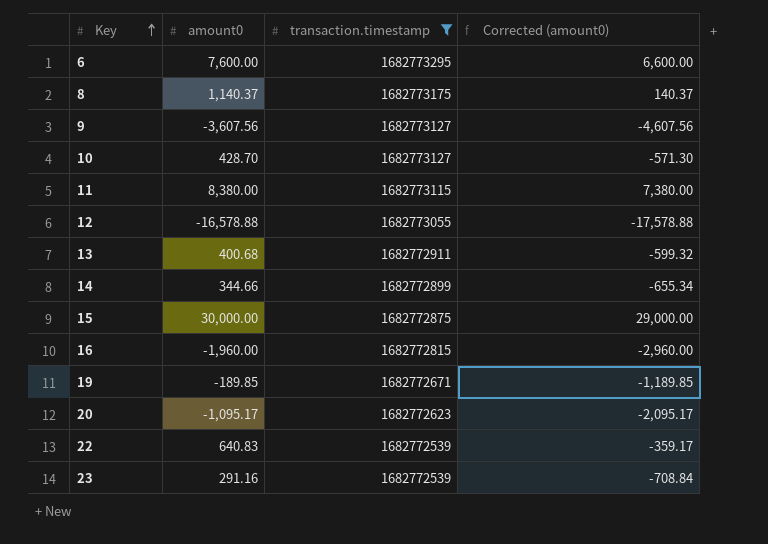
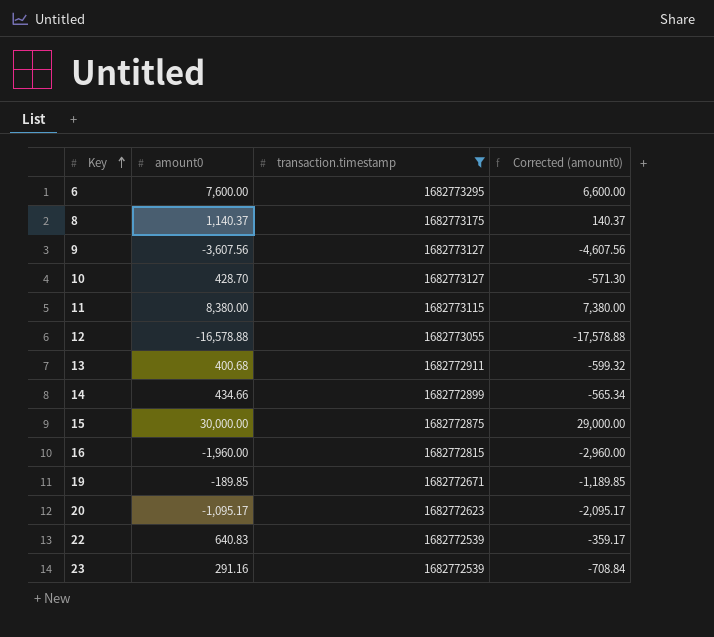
14 | amount0: 344.66 -> 434.66
14 | Corrected (amount0): -655.34 -> -565.34

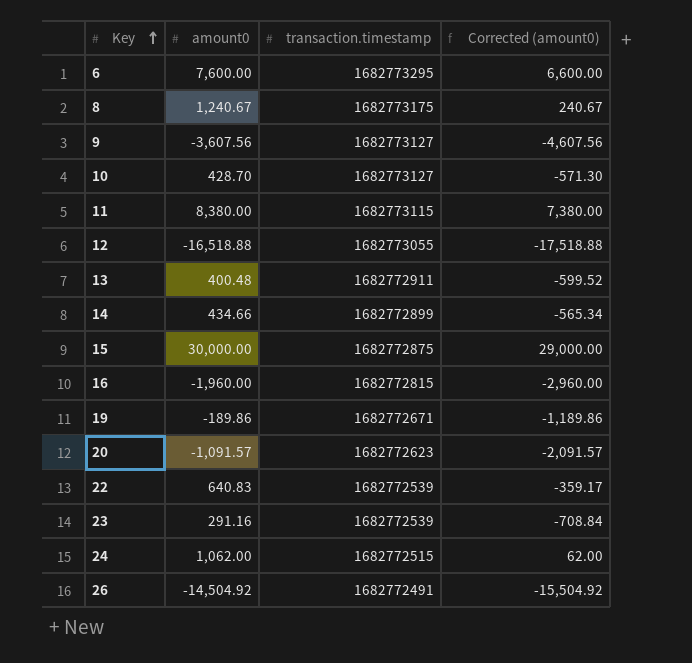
filter: transaction.timestamp >= 1682772539 -> none
8 | amount0: 1,140.37 -> 1,240.67
8 | Corrected (amount0): 140.37 -> 240.67
12 | amount0: -16,578.88 -> -16,518.88
12 | Corrected (amount0): -17,578.88 -> -17,518.88
13 | amount0: 400.68 -> 400.48
13 | Corrected (amount0): -599.32 -> -599.52
19 | amount0: -189.85 -> -189.86
19 | Corrected (amount0): -1,189.85 -> -1,189.86
20 | amount0: -1,095.17 -> -1,091.57
20 | Corrected (amount0): -2,095.17 -> -2,091.57

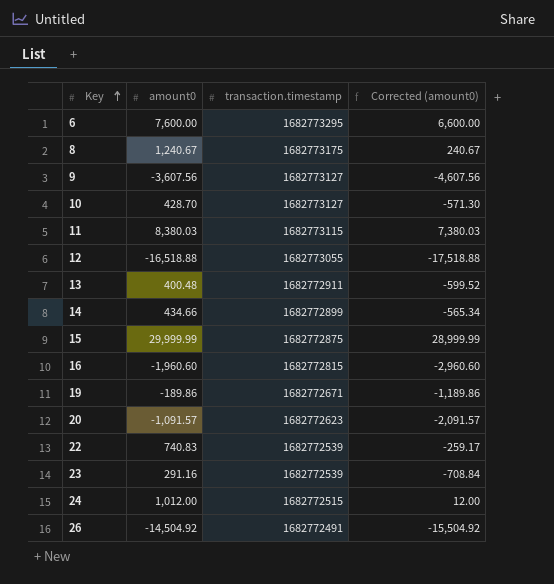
11 | amount0: 8,380.00 -> 8,380.03
11 | Corrected (amount0): 7,380.00 -> 7,380.03
15 | amount0: 30,000.00 -> 29,999.99
15 | Corrected (amount0): 29,000.00 -> 28,999.99
16 | amount0: -1,960.00 -> -1,960.60
16 | Corrected (amount0): -2,960.00 -> -2,960.60
22 | amount0: 640.83 -> 740.83
22 | Corrected (amount0): -359.17 -> -259.17
24 | amount0: 1,062.00 -> 1,012.00
24 | Corrected (amount0): 62.00 -> 12.00

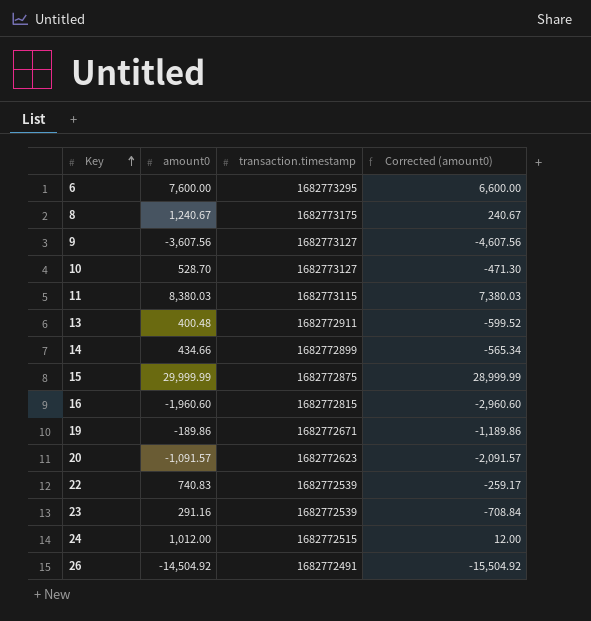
row 12: -16,518.88 | 1682773055 | -17,518.88 -> none
10 | amount0: 428.70 -> 528.70
10 | Corrected (amount0): -571.30 -> -471.30

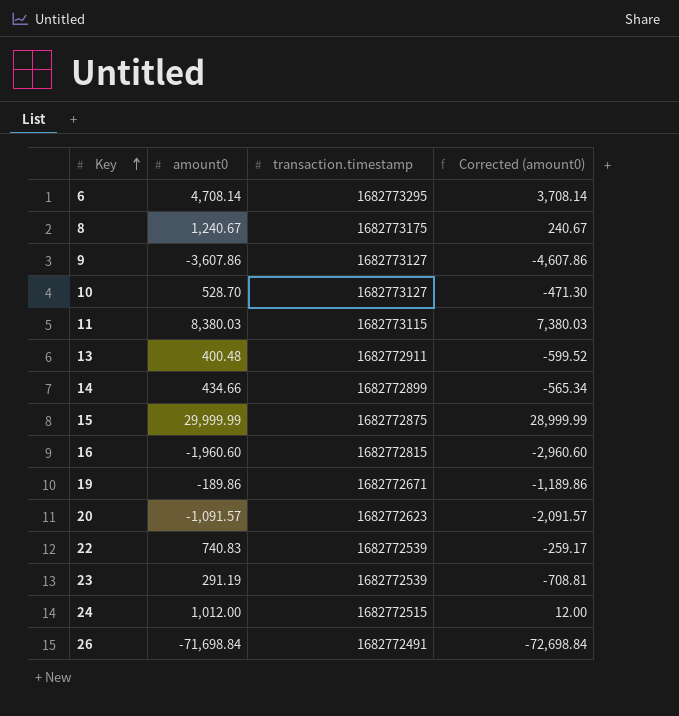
6 | amount0: 7,600.00 -> 4,708.14
6 | Corrected (amount0): 6,600.00 -> 3,708.14
9 | amount0: -3,607.56 -> -3,607.86
9 | Corrected (amount0): -4,607.56 -> -4,607.86
23 | amount0: 291.16 -> 291.19
23 | Corrected (amount0): -708.84 -> -708.81
26 | amount0: -14,504.92 -> -71,698.84
26 | Corrected (amount0): -15,504.92 -> -72,698.84

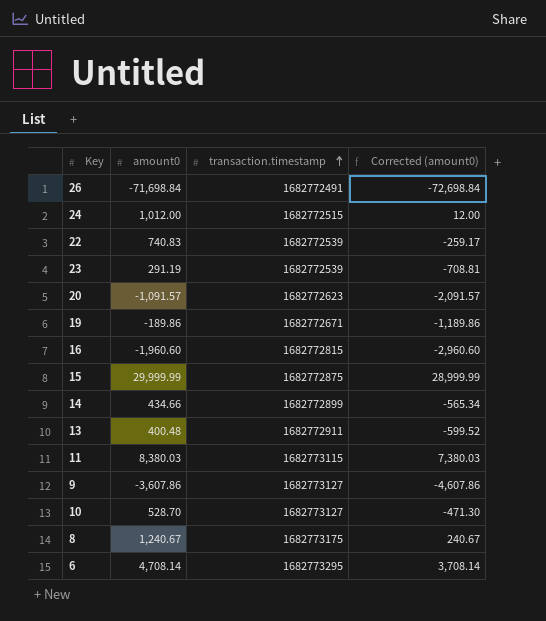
row order: Key ascending -> transaction.timestamp ascending

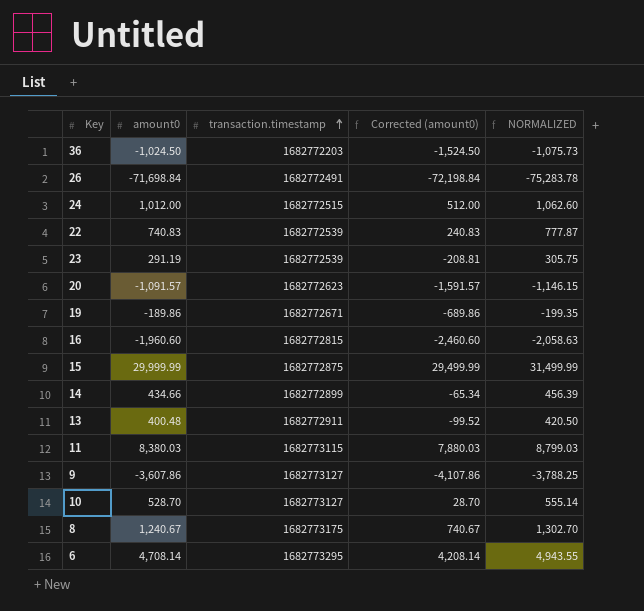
column Corrected (amount0) | formula: [amount0] - 1000 -> [amount0] - 500
column NORMALIZED | formula: none -> [amount0] * 1.05
row 36: none -> -1,024.50 | 1682772203 | -1,524.50 | -1,075.73

